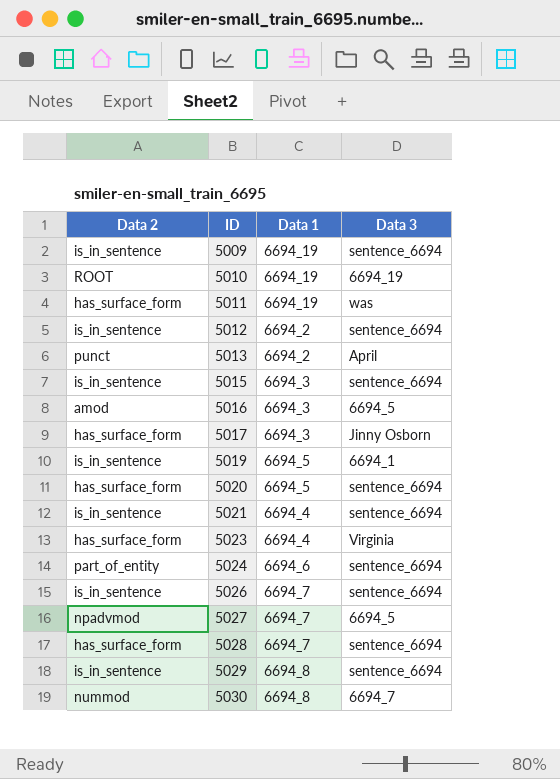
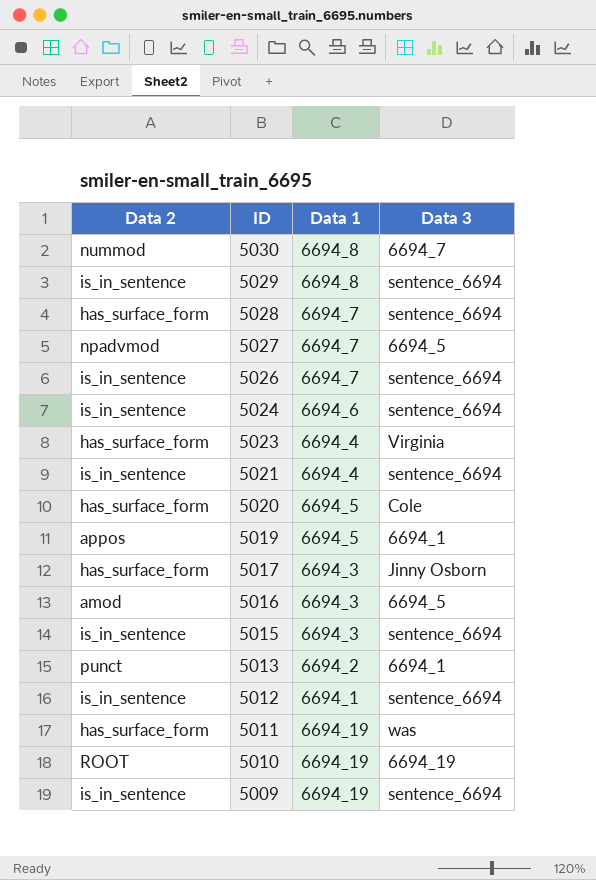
row order: ID ascending -> ID descending
5024 | Data 2: part_of_entity -> is_in_sentence
5020 | Data 3: sentence_6694 -> Cole
5019 | Data 2: is_in_sentence -> appos
5013 | Data 3: April -> 6694_1
5012 | Data 1: 6694_2 -> 6694_1

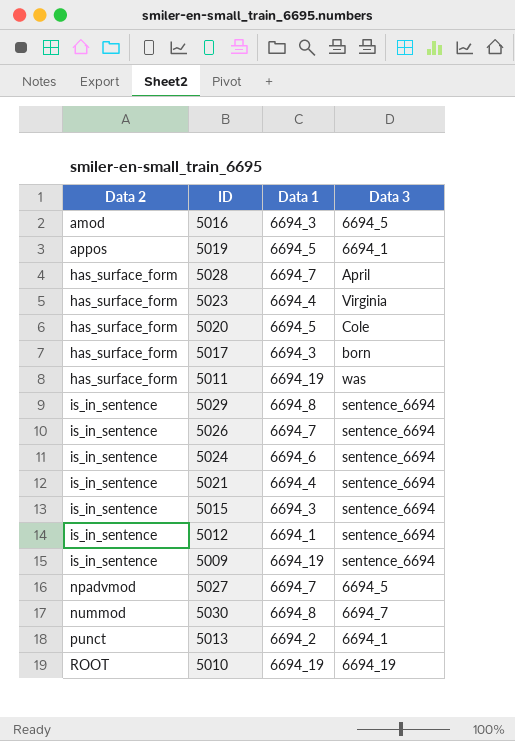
row order: ID descending -> Data 2 ascending
5028 | Data 3: sentence_6694 -> April
5017 | Data 3: Jinny Osborn -> born

